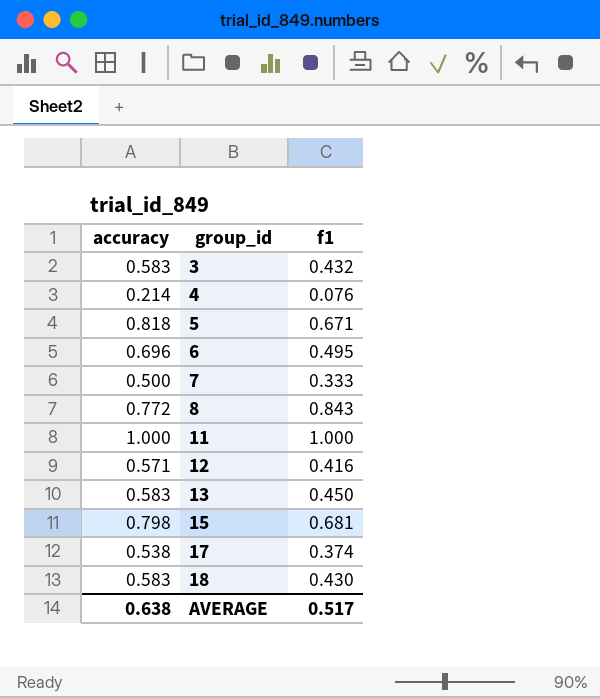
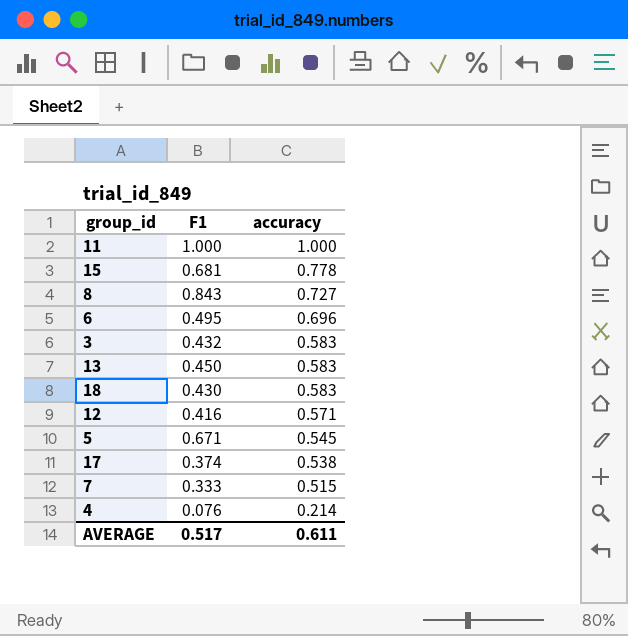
row order: group_id ascending -> accuracy descending
column name: f1 -> F1
column accuracy | position: 1 -> 3
15 | accuracy: 0.798 -> 0.778
8 | accuracy: 0.772 -> 0.727
5 | accuracy: 0.818 -> 0.545
7 | accuracy: 0.500 -> 0.515
AVERAGE | accuracy: 0.638 -> 0.611

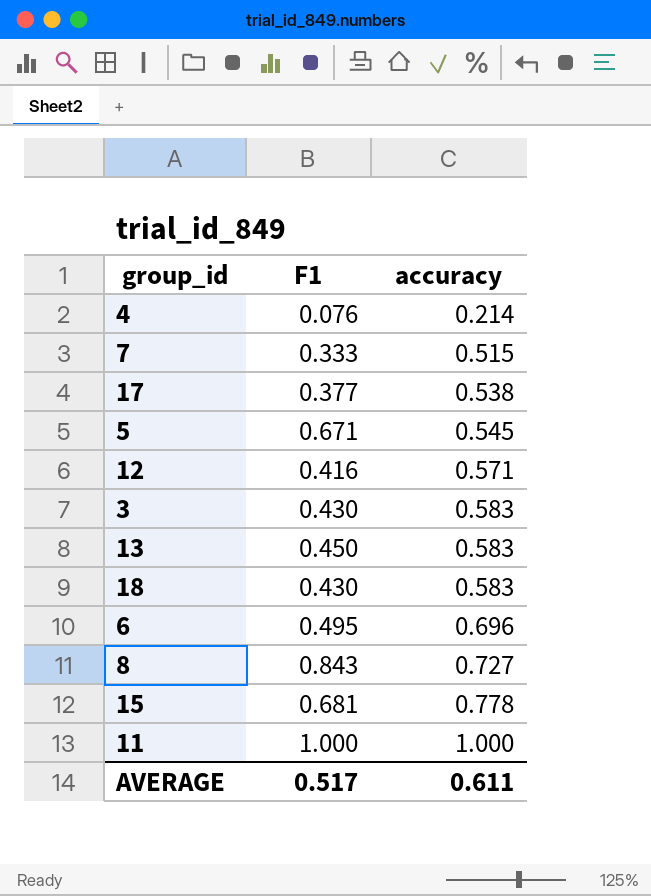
row order: accuracy descending -> accuracy ascending
17 | F1: 0.374 -> 0.377
3 | F1: 0.432 -> 0.430

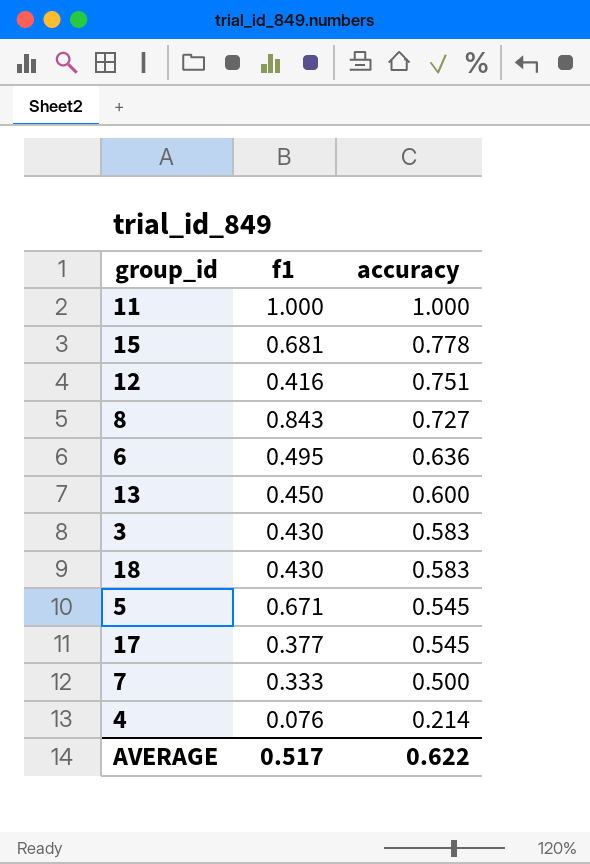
row order: accuracy ascending -> accuracy descending
column name: F1 -> f1
12 | accuracy: 0.571 -> 0.751
6 | accuracy: 0.696 -> 0.636
13 | accuracy: 0.583 -> 0.600
17 | accuracy: 0.538 -> 0.545
7 | accuracy: 0.515 -> 0.500
AVERAGE | accuracy: 0.611 -> 0.622

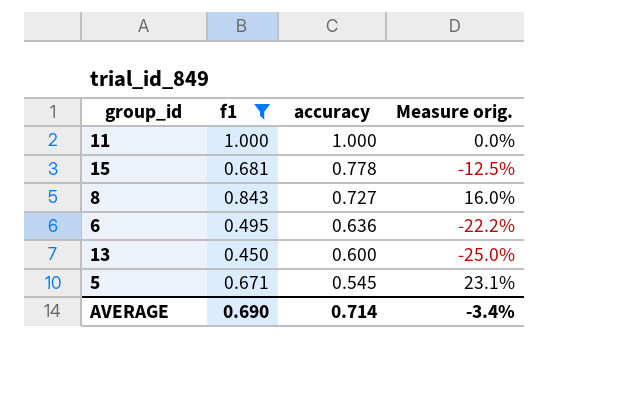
filter: none -> f1 >= 0.450
column Measure orig. | formula: none -> ([f1] - [accuracy]) / [accuracy]
AVERAGE | f1: 0.517 -> 0.690
AVERAGE | accuracy: 0.622 -> 0.714

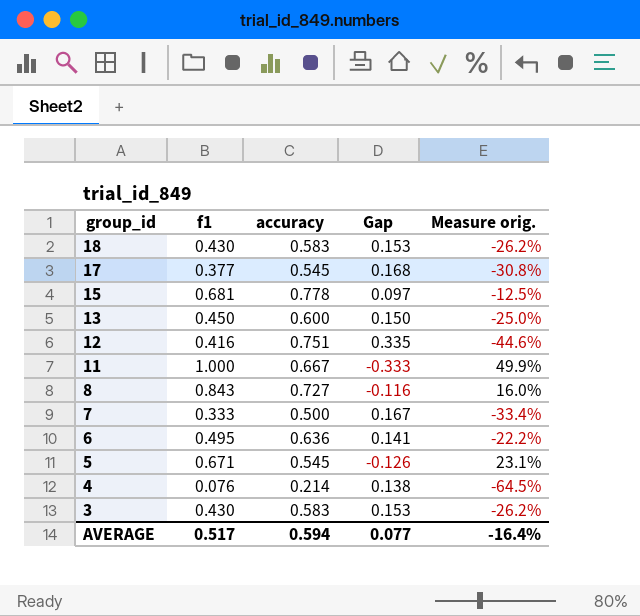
filter: f1 >= 0.450 -> none
row order: accuracy descending -> group_id descending
column Gap | formula: none -> [accuracy] - [f1]
11 | accuracy: 1.000 -> 0.667
11 | Measure orig.: 0.0% -> 49.9%
AVERAGE | f1: 0.690 -> 0.517
AVERAGE | accuracy: 0.714 -> 0.594
AVERAGE | Measure orig.: -3.4% -> -16.4%

